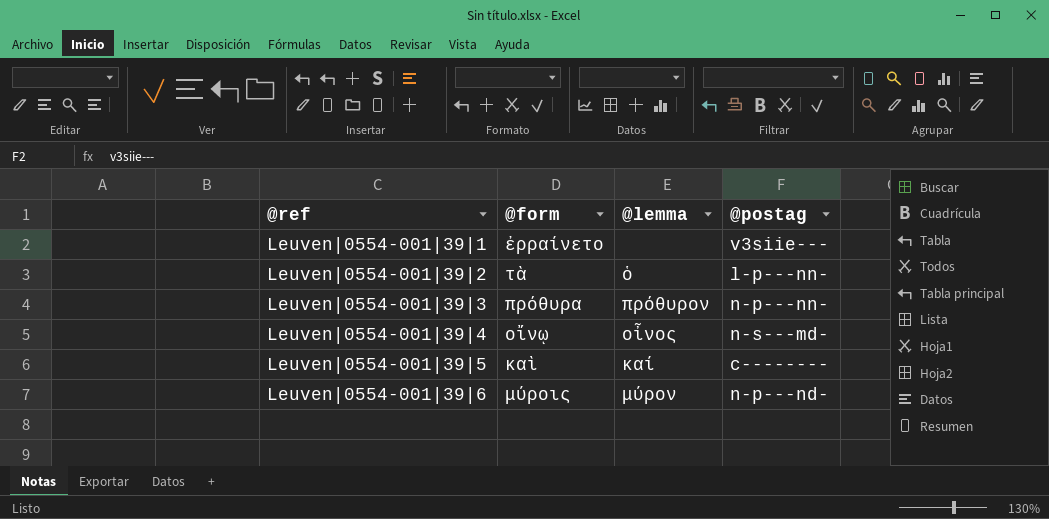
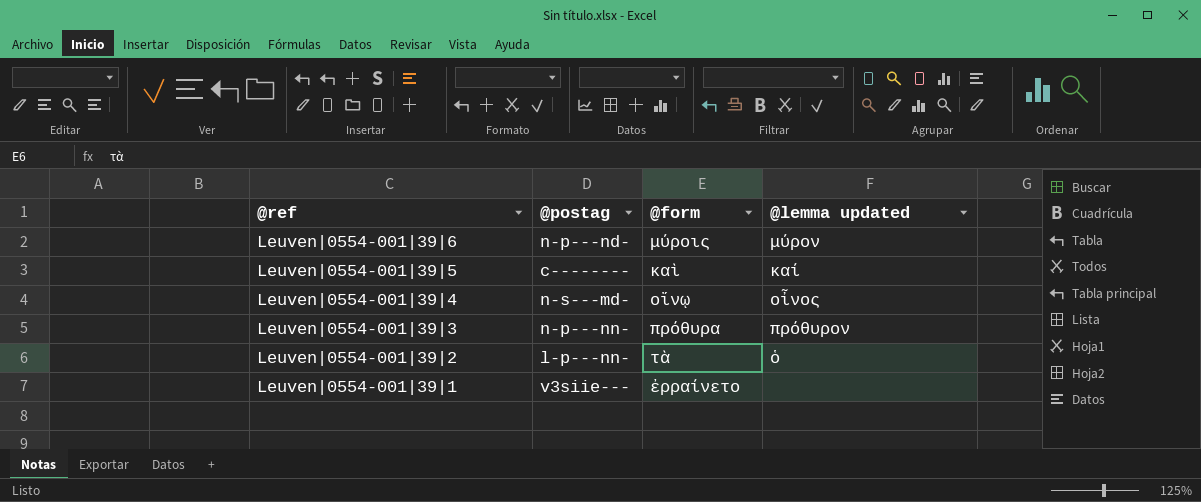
row order: @ref ascending -> @ref descending
column @postag | position: 4 -> 2
column name: @lemma -> @lemma updated

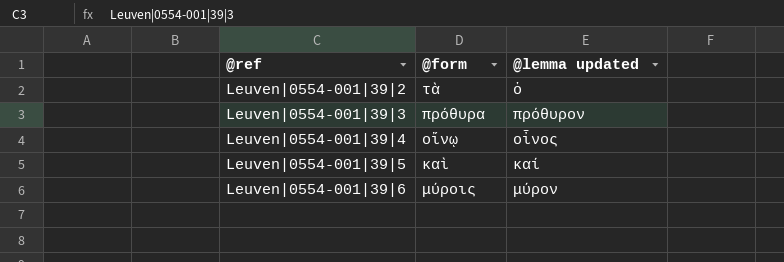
row order: @ref descending -> @ref ascending
column @postag | position: 2 -> none
row Leuven|0554-001|39|1: v3siie--- | ἐρραίνετο | none -> none

